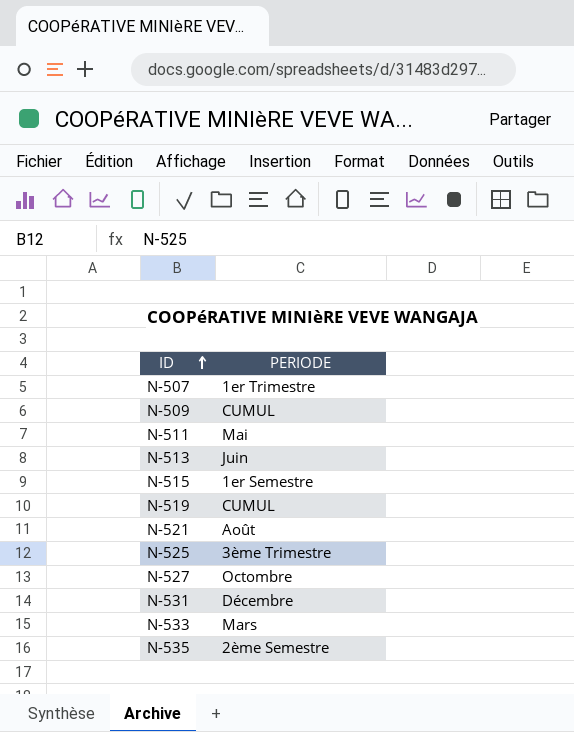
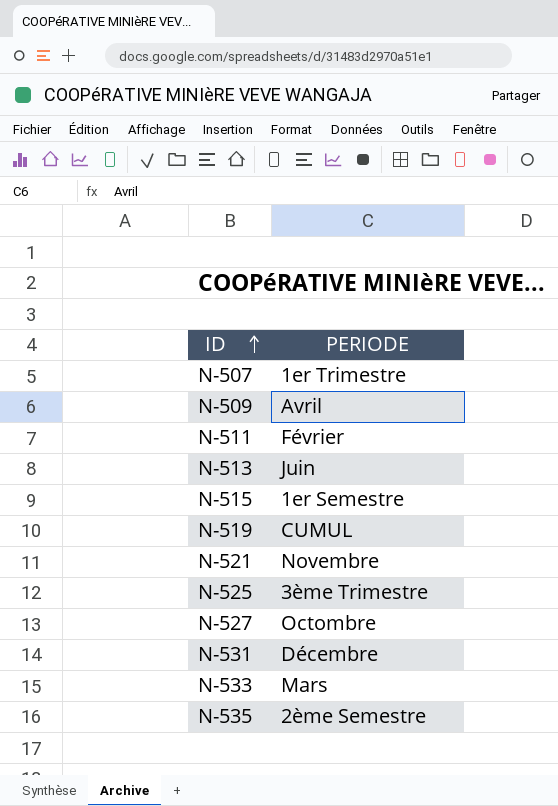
N-509 | PERIODE: CUMUL -> Avril
N-511 | PERIODE: Mai -> Février
N-521 | PERIODE: Août -> Novembre

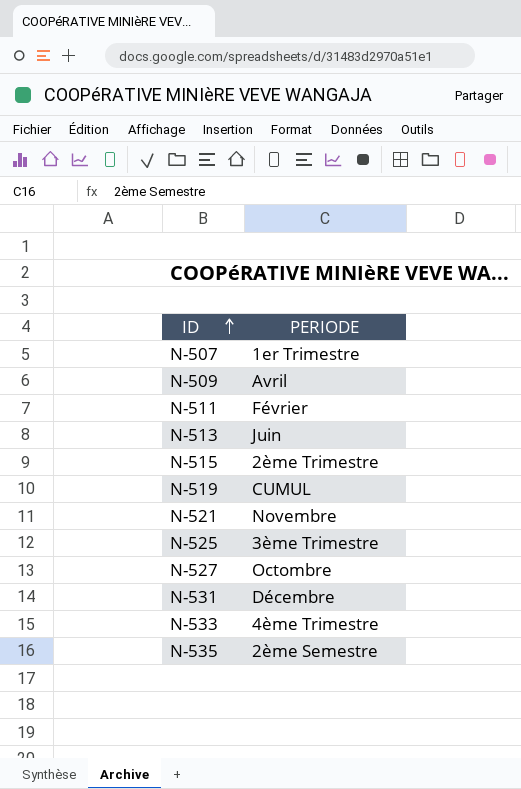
N-515 | PERIODE: 1er Semestre -> 2ème Trimestre
N-533 | PERIODE: Mars -> 4ème Trimestre

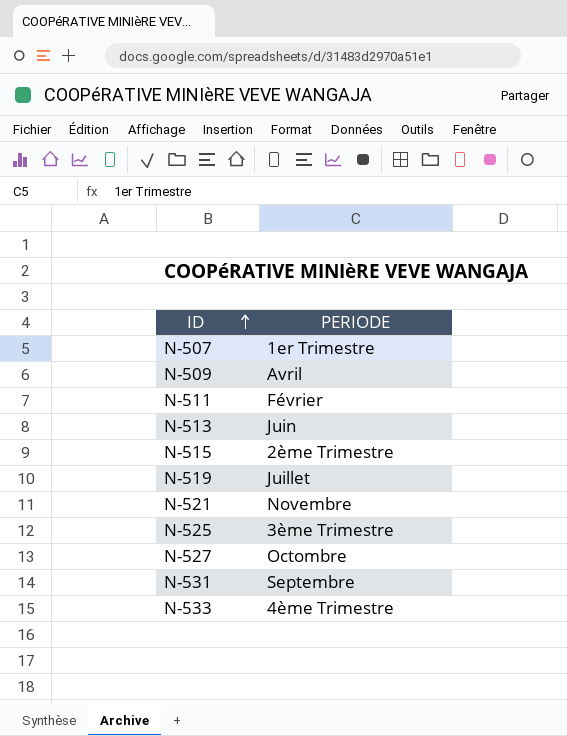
row N-535: 2ème Semestre -> none
N-519 | PERIODE: CUMUL -> Juillet
N-531 | PERIODE: Décembre -> Septembre

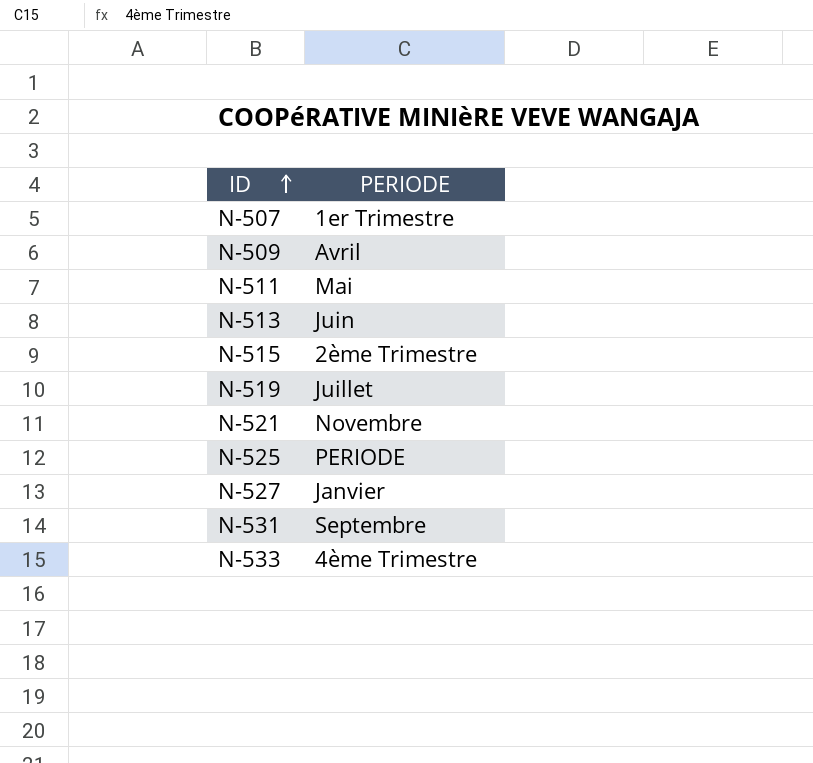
N-511 | PERIODE: Février -> Mai
N-525 | PERIODE: 3ème Trimestre -> PERIODE
N-527 | PERIODE: Octombre -> Janvier

